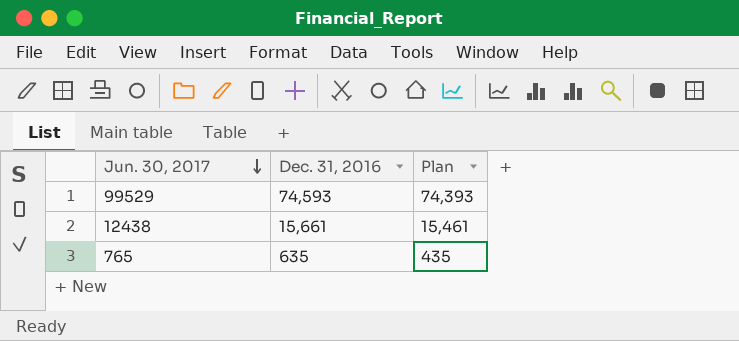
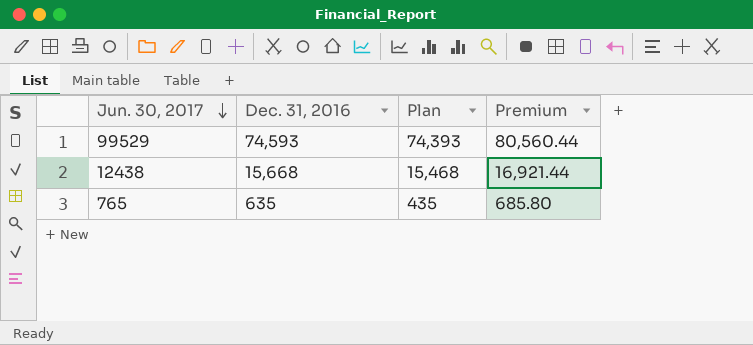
column Premium | formula: none -> [Dec. 31, 2016] * 1.08
12438 | Dec. 31, 2016: 15,661 -> 15,668
12438 | Plan: 15,461 -> 15,468

